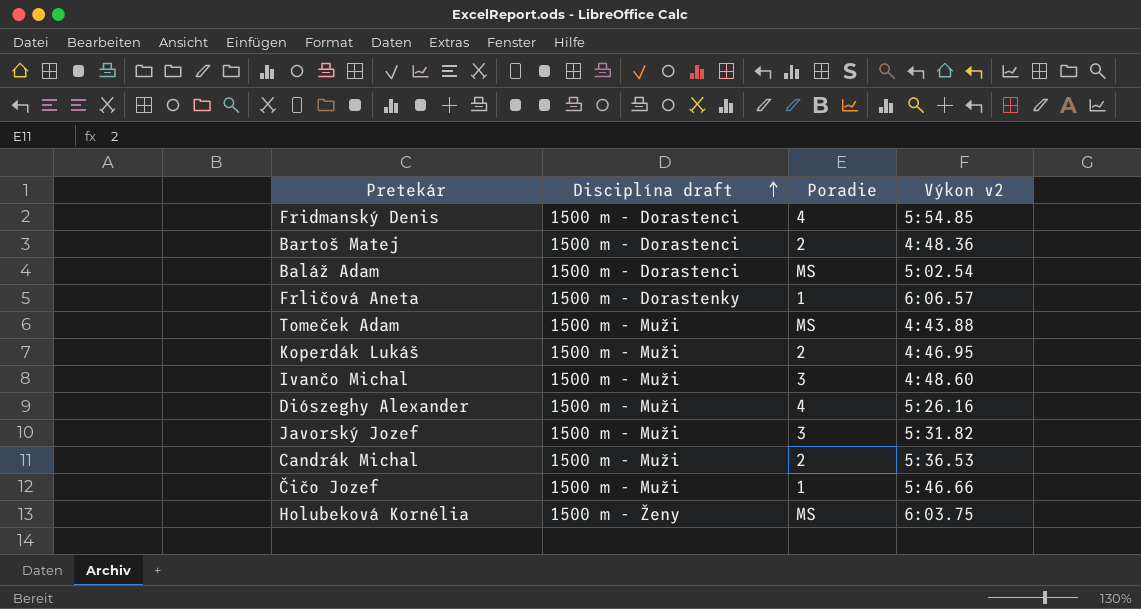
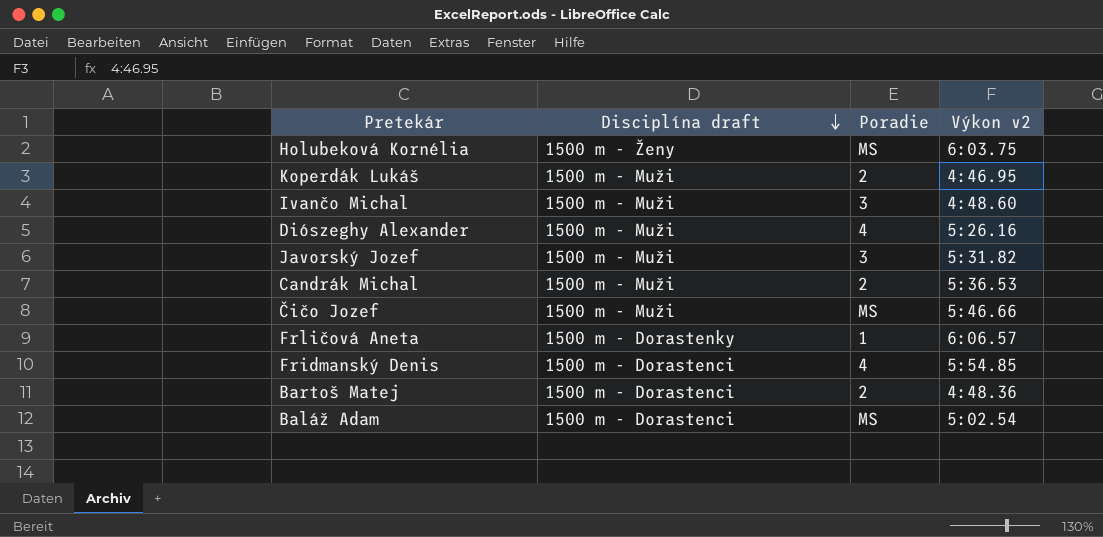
row order: Disciplína draft ascending -> Disciplína draft descending
row Tomeček Adam: 1500 m - Muži | MS | 4:43.88 -> none
Čičo Jozef | Poradie: 1 -> MS

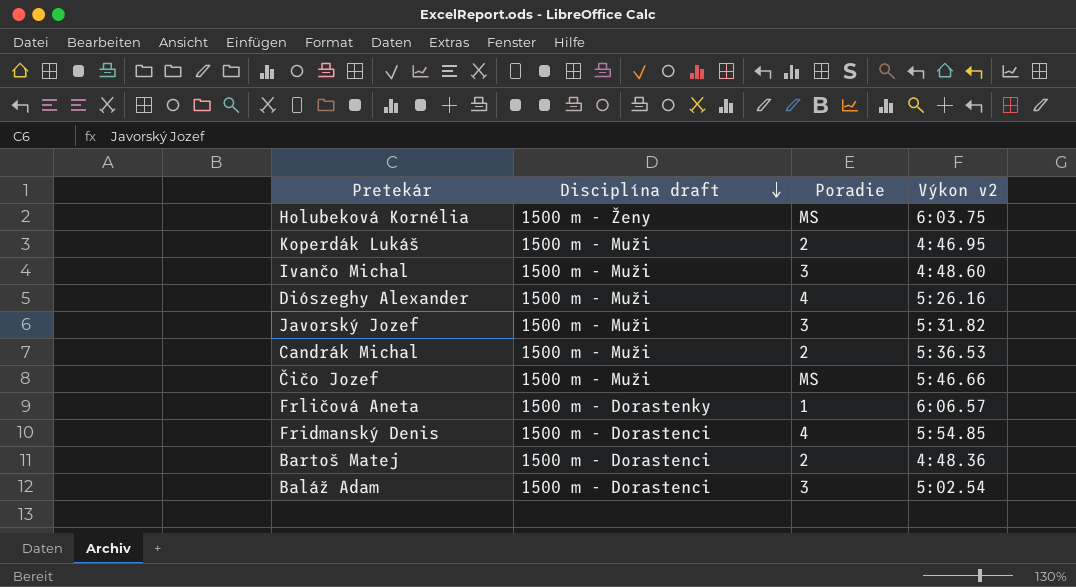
Baláž Adam | Poradie: MS -> 3

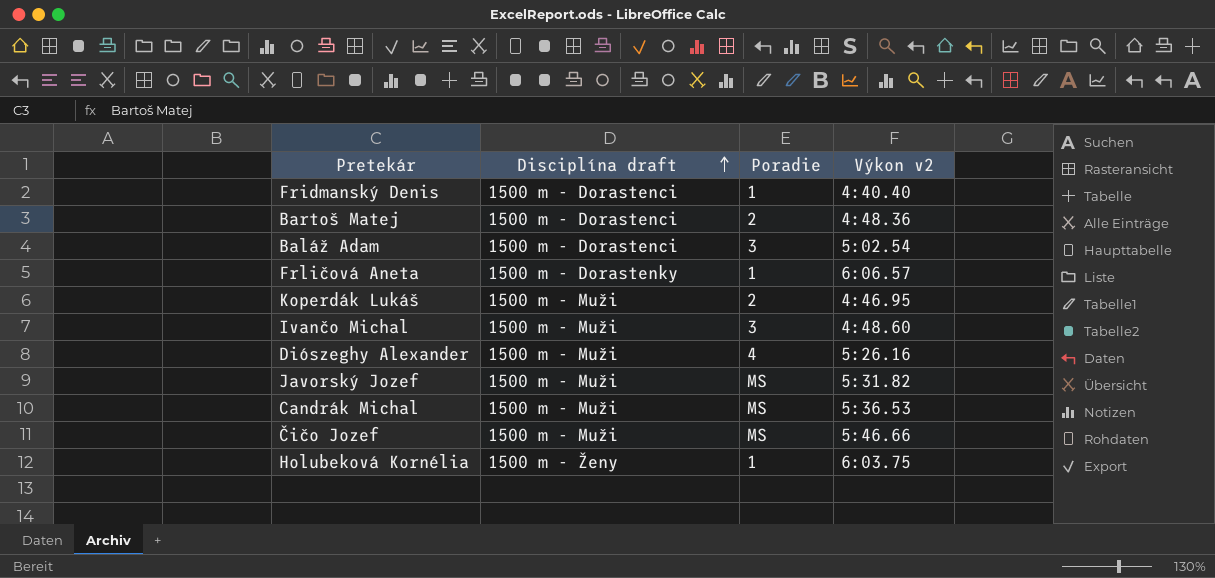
row order: Disciplína draft descending -> Disciplína draft ascending
Fridmanský Denis | Poradie: 4 -> 1
Fridmanský Denis | Výkon v2: 5:54.85 -> 4:40.40
Javorský Jozef | Poradie: 3 -> MS
Candrák Michal | Poradie: 2 -> MS
Holubeková Kornélia | Poradie: MS -> 1

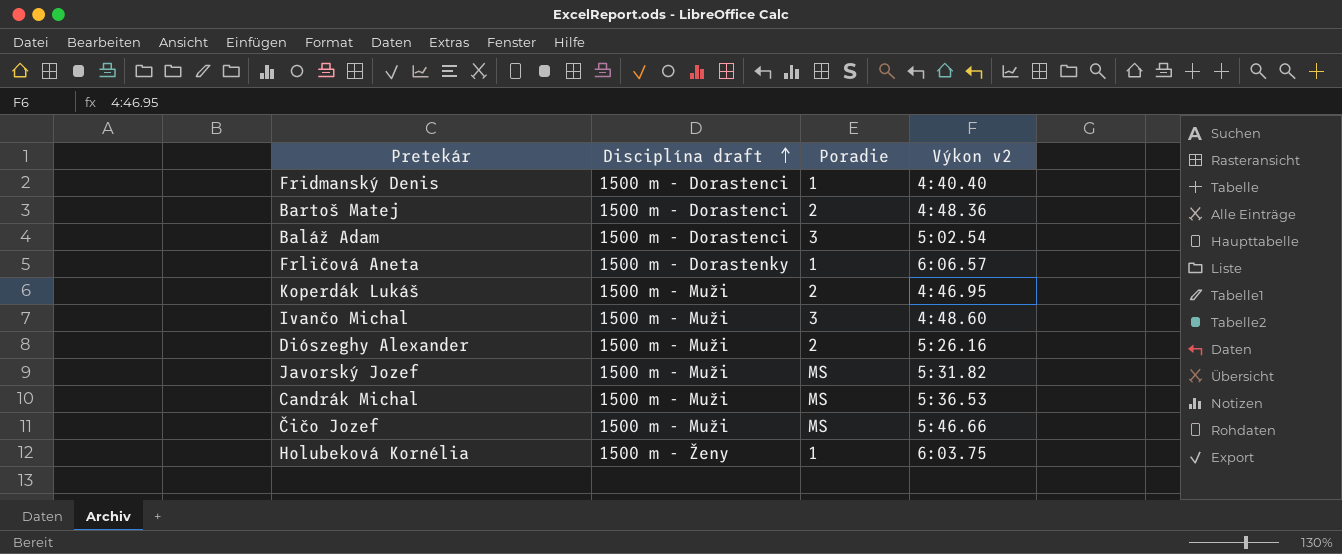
Diószeghy Alexander | Poradie: 4 -> 2

